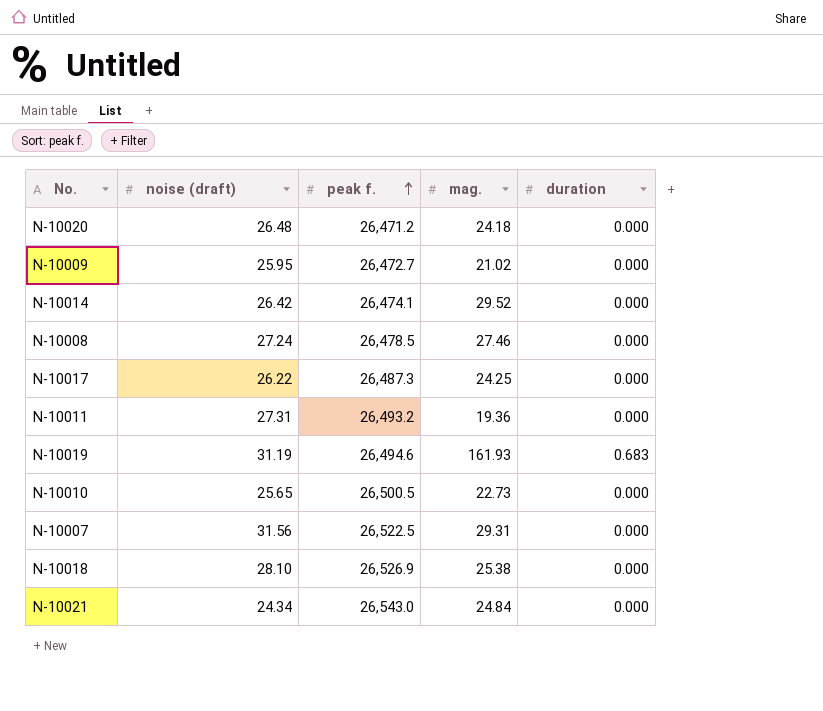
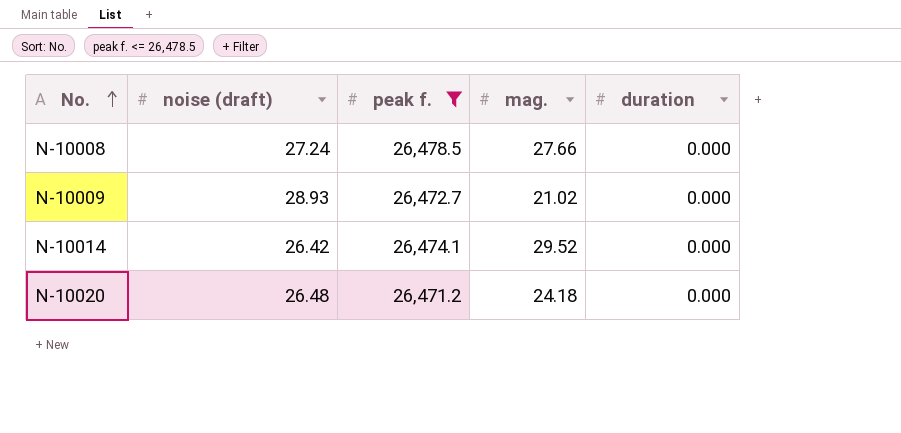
filter: none -> peak f. <= 26,478.5
row order: peak f. ascending -> No. ascending
N-10008 | mag.: 27.46 -> 27.66
N-10009 | noise (draft): 25.95 -> 28.93

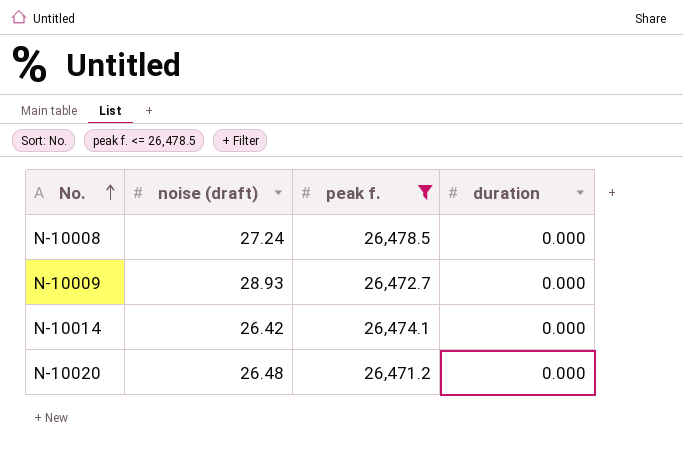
column mag. | position: 4 -> none

